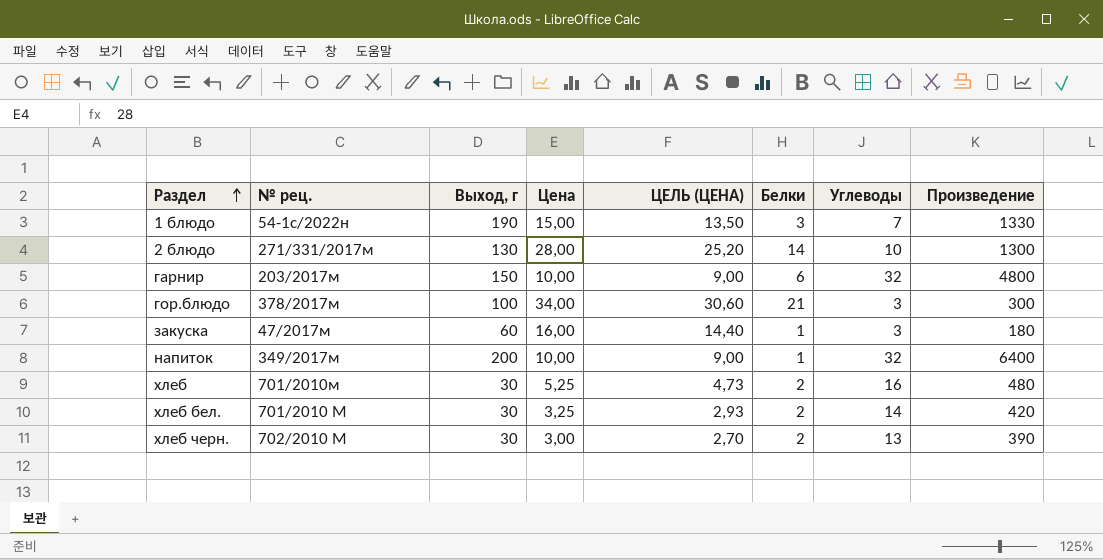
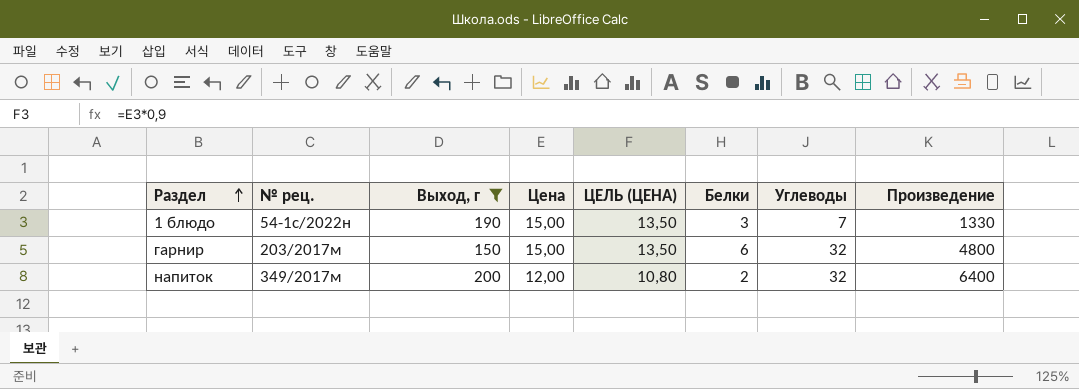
filter: none -> Выход, г >= 150
гарнир | Цена: 10,00 -> 15,00
гарнир | ЦЕЛЬ (ЦЕНА): 9,00 -> 13,50
напиток | Цена: 10,00 -> 12,00
напиток | ЦЕЛЬ (ЦЕНА): 9,00 -> 10,80
напиток | Белки: 1 -> 2

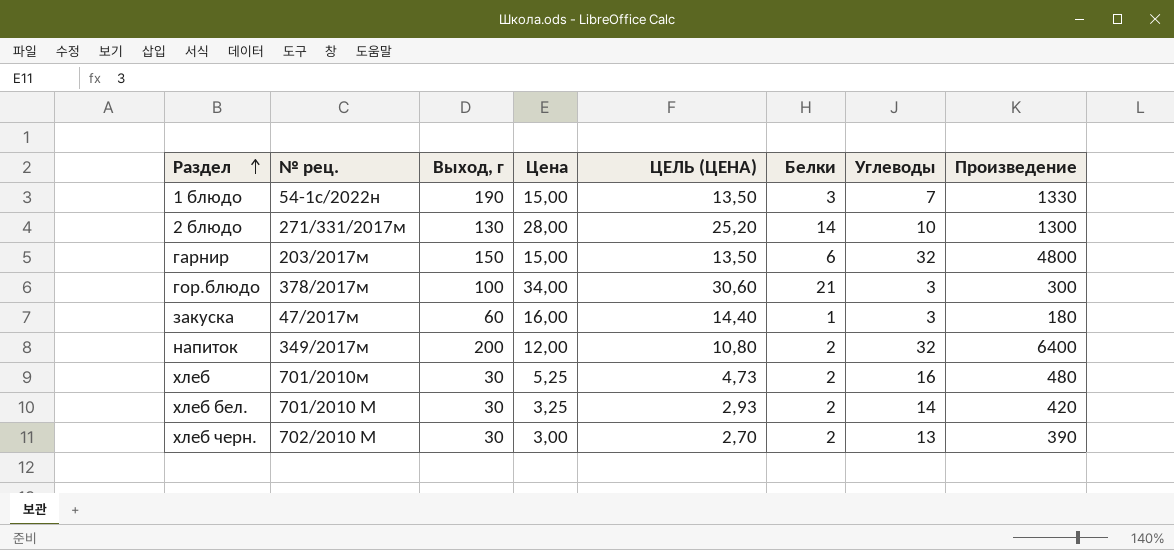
filter: Выход, г >= 150 -> none

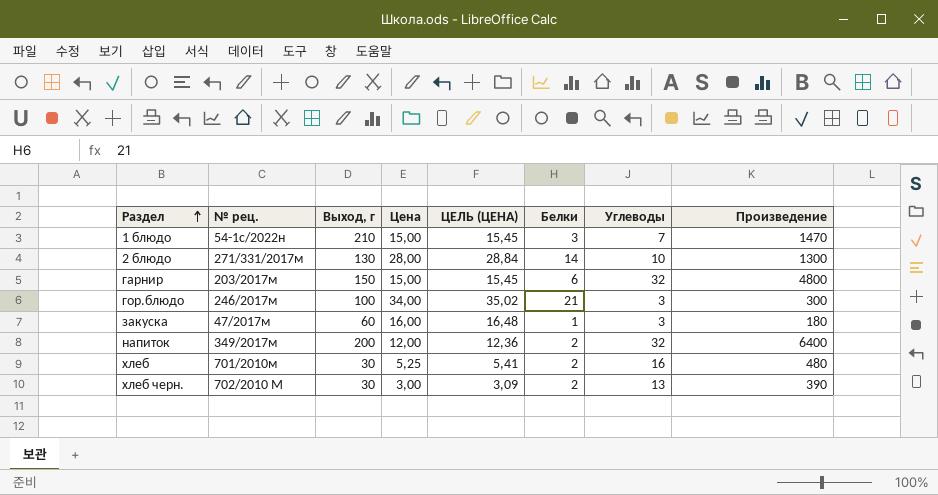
column ЦЕЛЬ (ЦЕНА) | formula: [Цена] * 0,9 -> [Цена] * 1,03
row хлеб бел.: 701/2010 М | 30 | 3,25 | 2,93 | 2 | 14 | 420 -> none
1 блюдо | Выход, г: 190 -> 210
1 блюдо | Произведение: 1330 -> 1470
гор.блюдо | № рец.: 378/2017м -> 246/2017м

